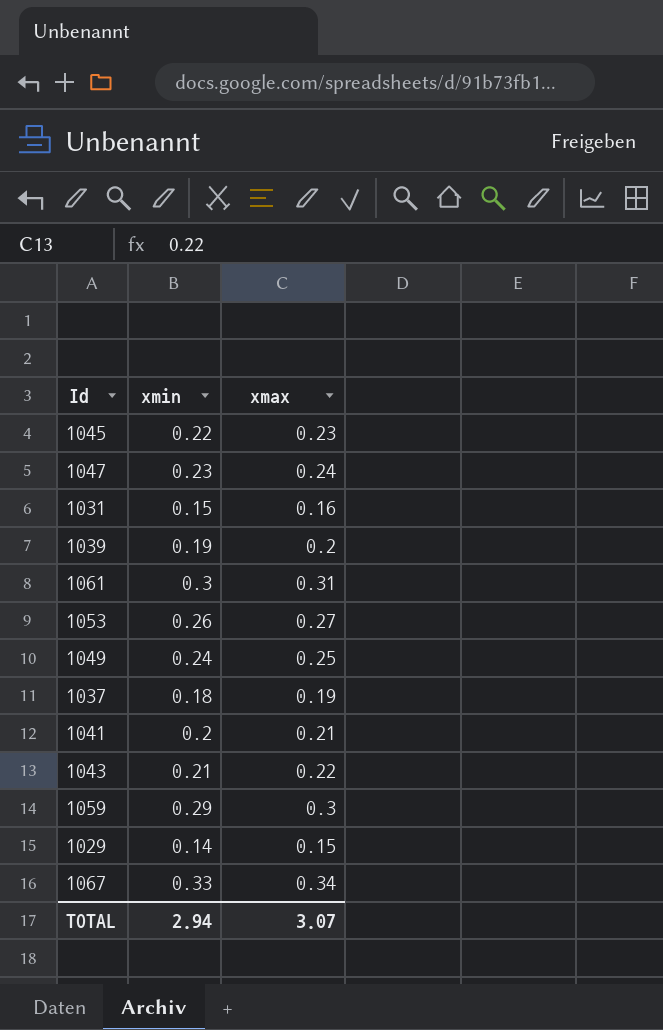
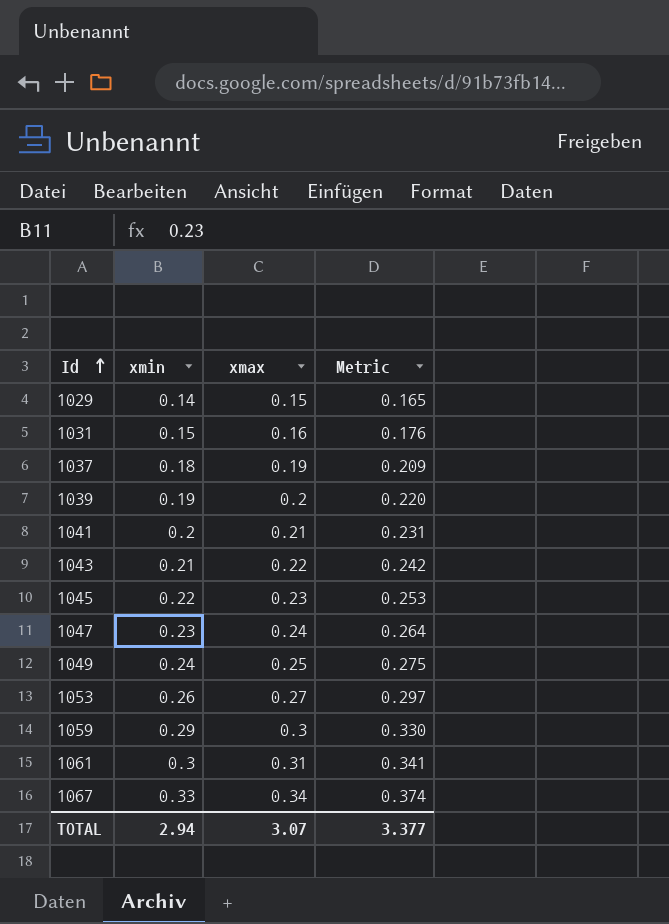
row order: none -> Id ascending
column Metric | formula: none -> [xmax] * 1.1

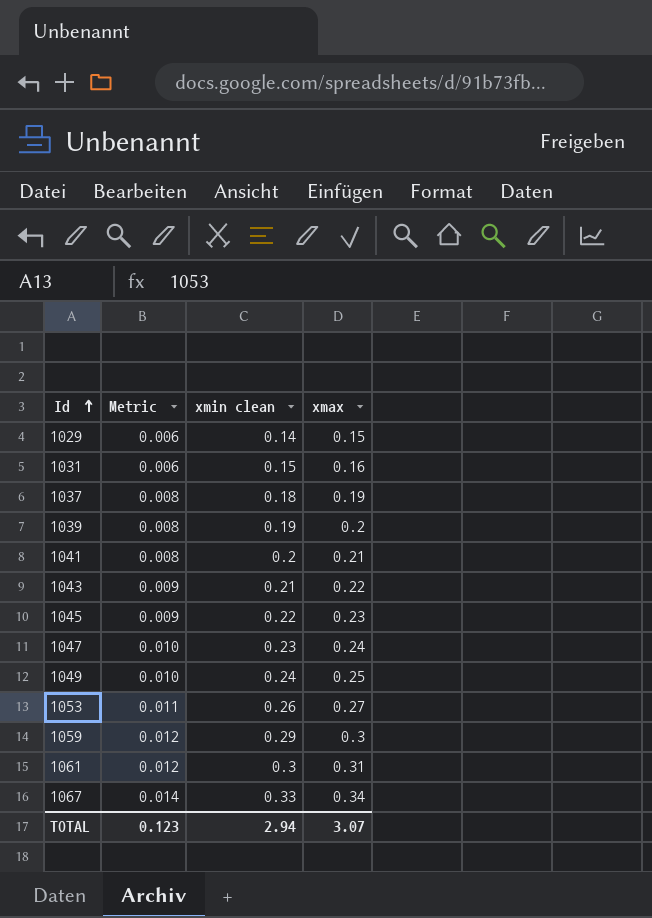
column Metric | formula: [xmax] * 1.1 -> [xmax] * 0.04
column Metric | position: 4 -> 2
column name: xmin -> xmin clean
TOTAL | Metric: 3.377 -> 0.123

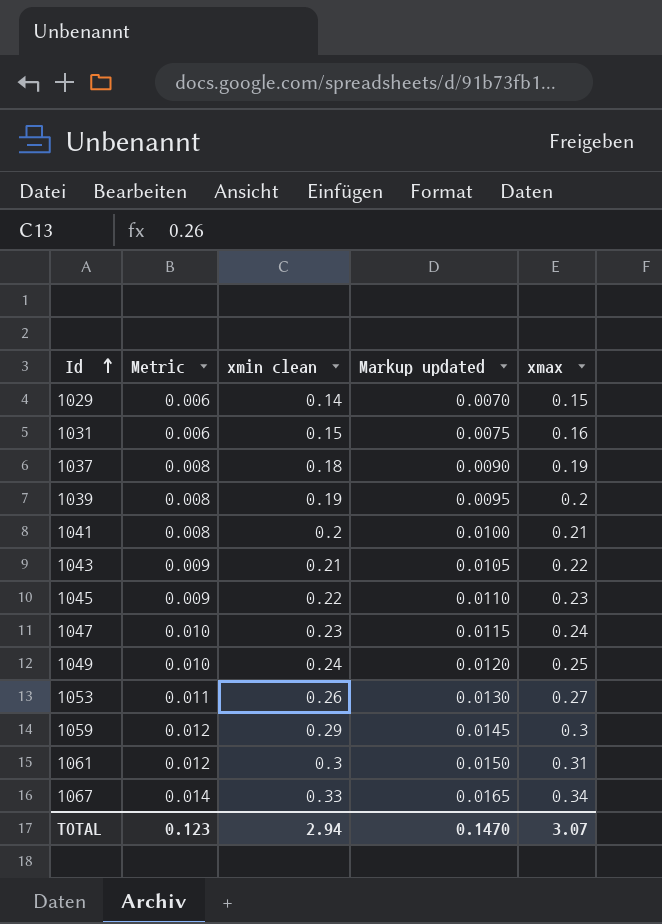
column Markup updated | formula: none -> [xmin clean] * 0.05

